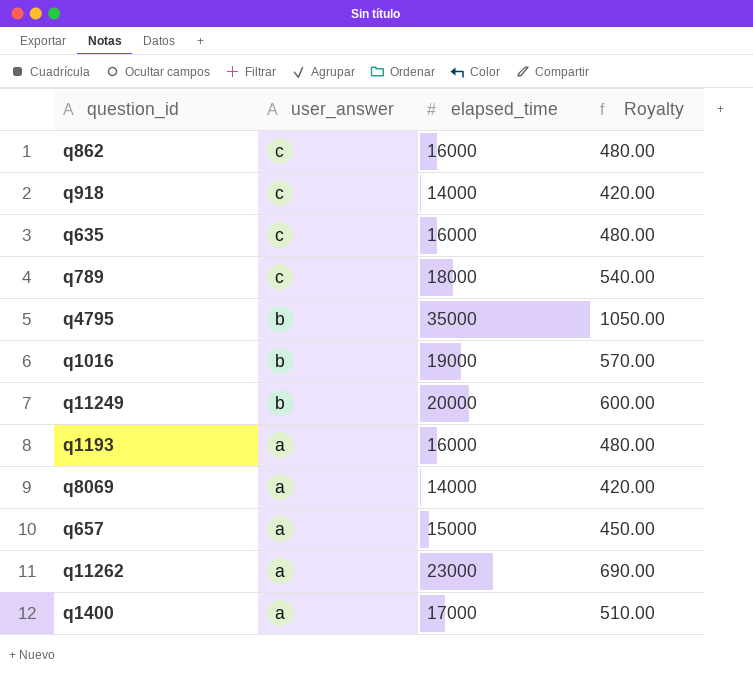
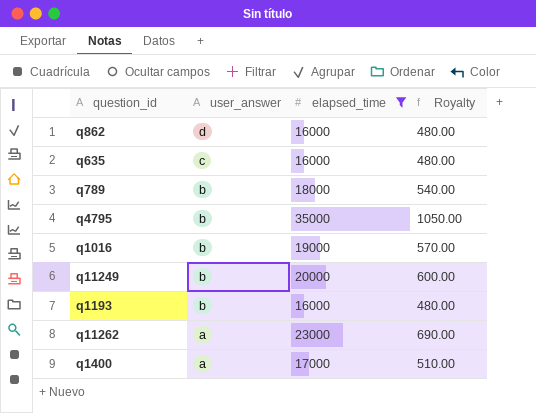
filter: none -> elapsed_time >= 16000
q862 | user_answer: c -> d
q789 | user_answer: c -> b
q1193 | user_answer: a -> b

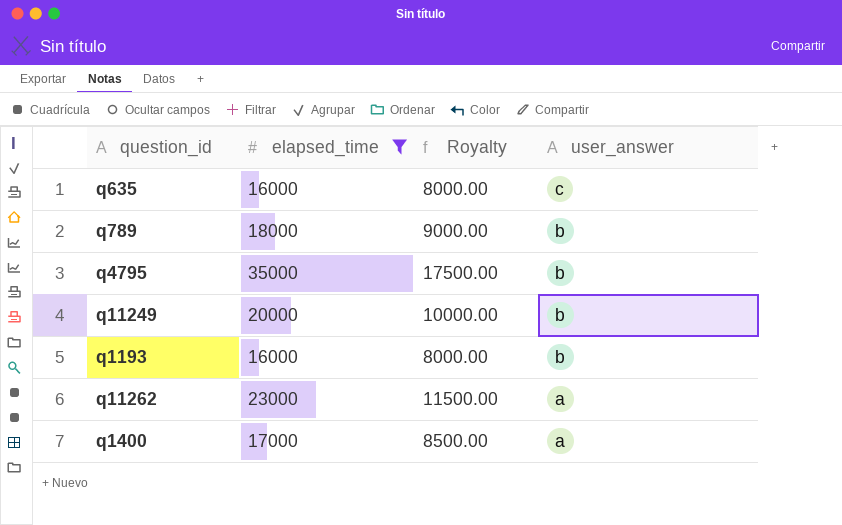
column Royalty | formula: [elapsed_time] * 0.03 -> [elapsed_time] * 0.5
column user_answer | position: 2 -> 4
row q862: d | 16000 | 480.00 -> none
row q1016: b | 19000 | 570.00 -> none

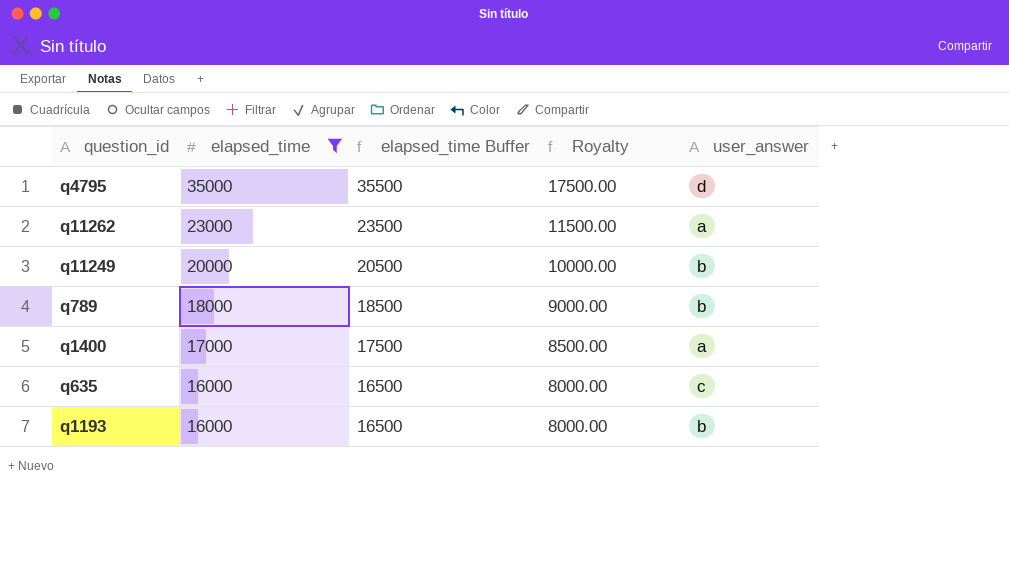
row order: user_answer descending -> elapsed_time descending
column elapsed_time Buffer | formula: none -> [elapsed_time] + 500
q4795 | user_answer: b -> d

